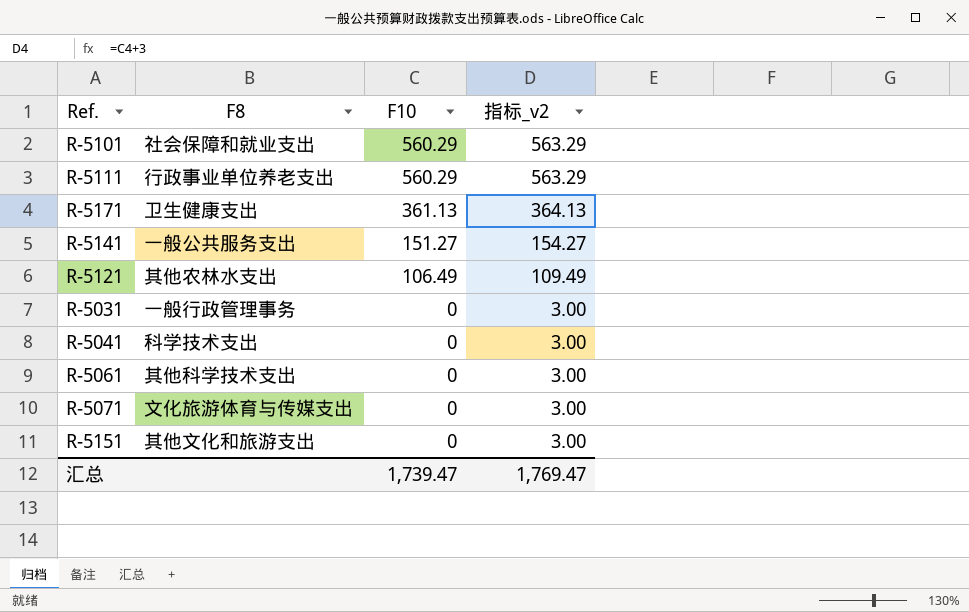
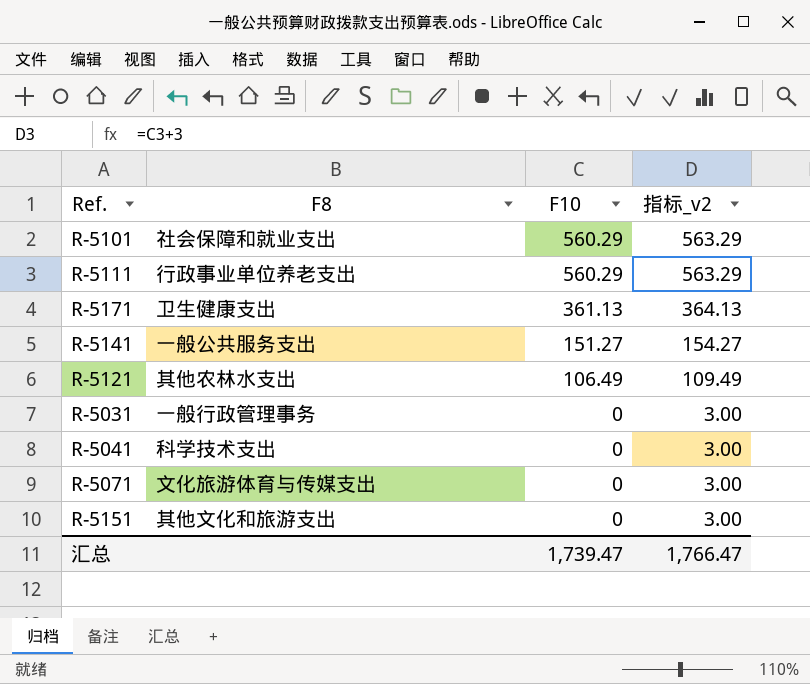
row R-5061: 其他科学技术支出 | 0 | 3.00 -> none
汇总 | 指标_v2: 1,769.47 -> 1,766.47

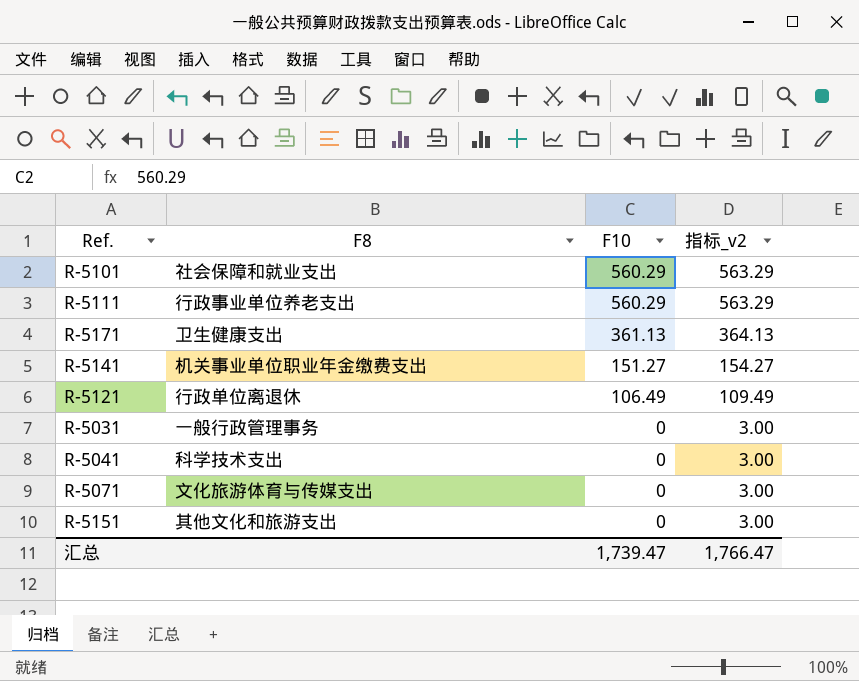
R-5141 | F8: 一般公共服务支出 -> 机关事业单位职业年金缴费支出
R-5121 | F8: 其他农林水支出 -> 行政单位离退休

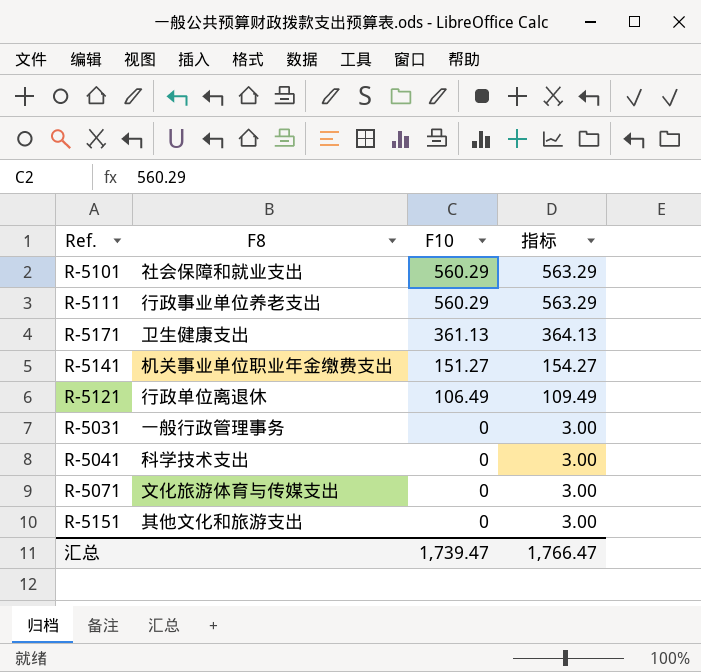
column name: 指标_v2 -> 指标

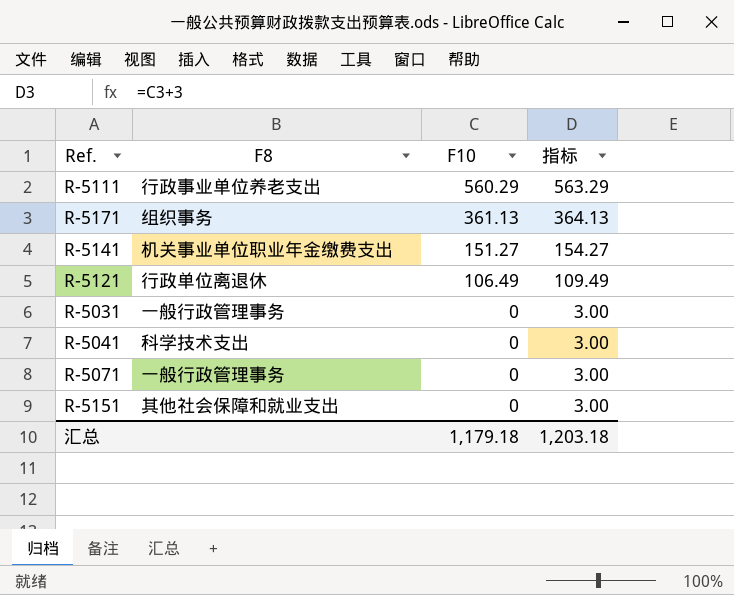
row R-5101: 社会保障和就业支出 | 560.29 | 563.29 -> none
R-5171 | F8: 卫生健康支出 -> 组织事务
R-5071 | F8: 文化旅游体育与传媒支出 -> 一般行政管理事务
R-5151 | F8: 其他文化和旅游支出 -> 其他社会保障和就业支出
汇总 | F10: 1,739.47 -> 1,179.18
汇总 | 指标: 1,766.47 -> 1,203.18

